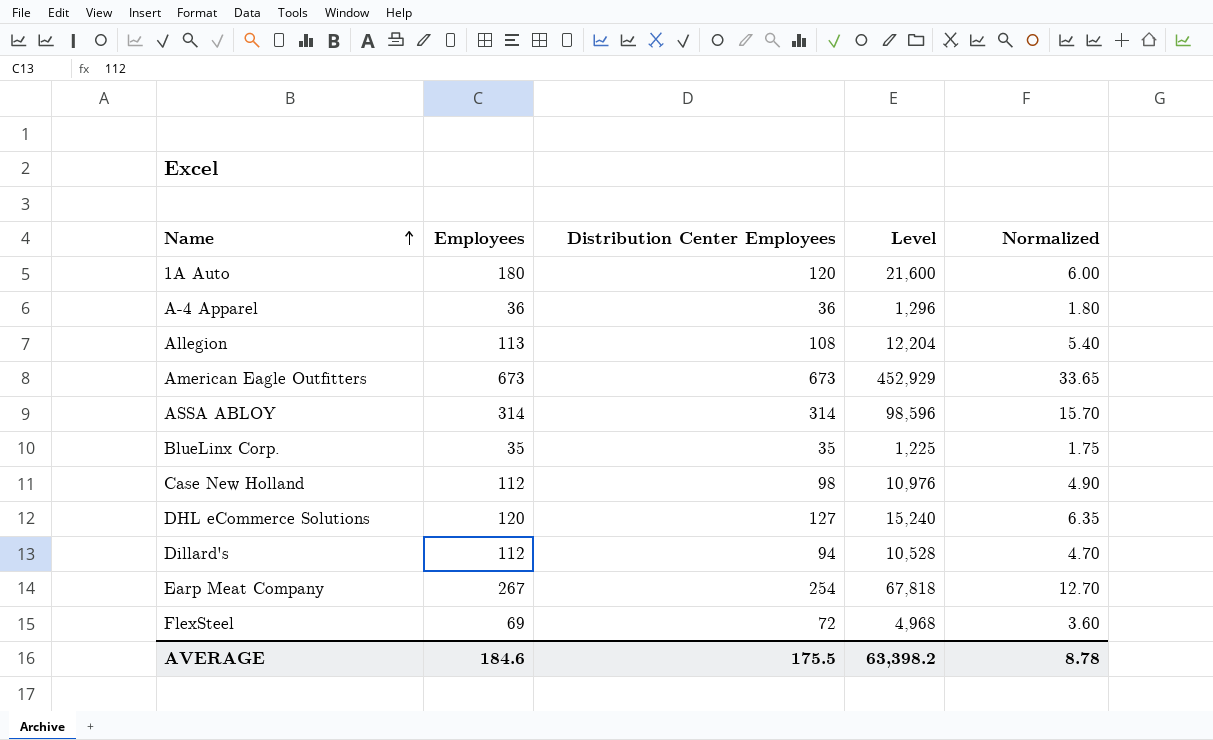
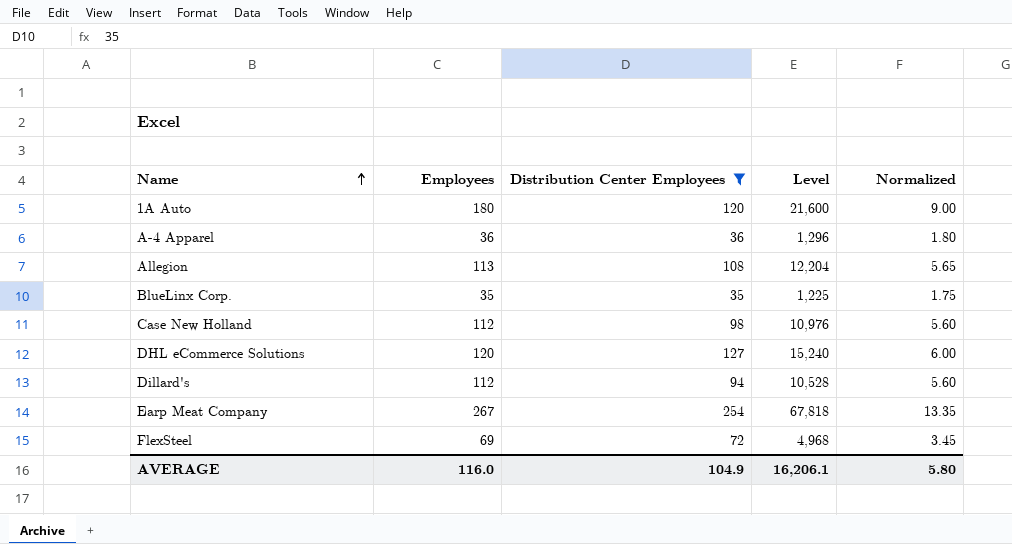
filter: none -> Distribution Center Employees <= 254
column Normalized | formula: [Distribution Center Employees] * 0.05 -> [Employees] * 0.05
AVERAGE | Employees: 184.6 -> 116.0
AVERAGE | Distribution Center Employees: 175.5 -> 104.9
AVERAGE | Level: 63,398.2 -> 16,206.1
AVERAGE | Normalized: 8.78 -> 5.80

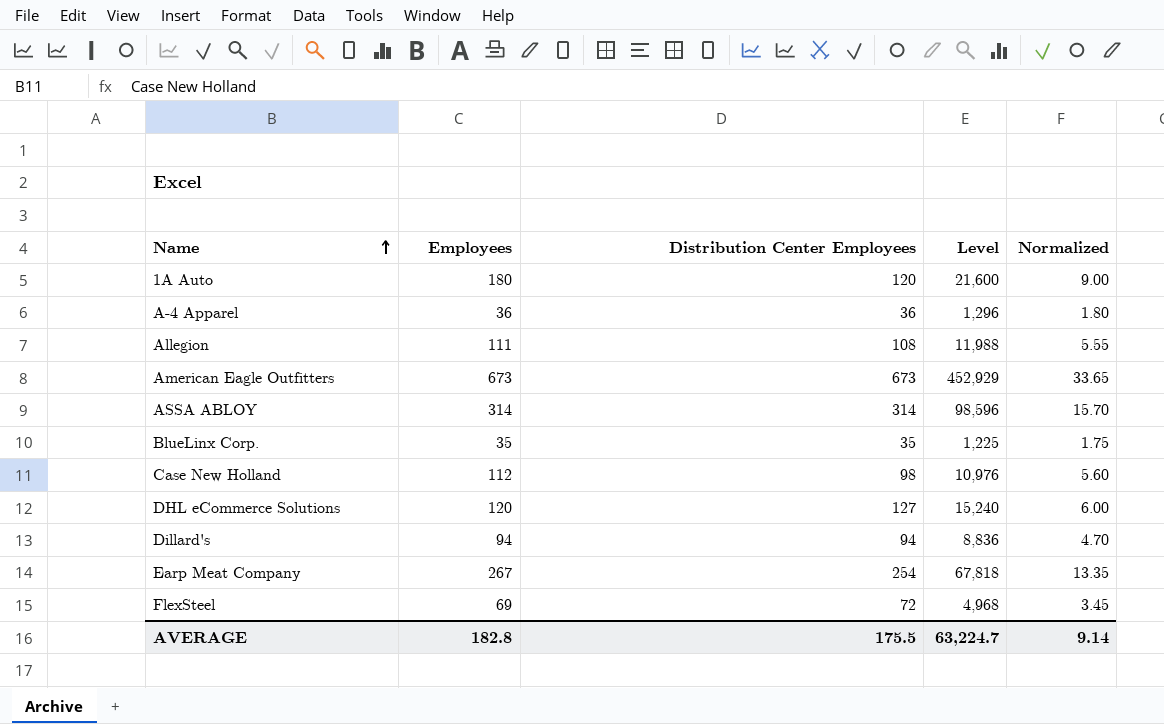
filter: Distribution Center Employees <= 254 -> none
Allegion | Employees: 113 -> 111
Allegion | Level: 12,204 -> 11,988
Allegion | Normalized: 5.65 -> 5.55
Dillard's | Employees: 112 -> 94
Dillard's | Level: 10,528 -> 8,836
Dillard's | Normalized: 5.60 -> 4.70
AVERAGE | Employees: 116.0 -> 182.8
AVERAGE | Distribution Center Employees: 104.9 -> 175.5
AVERAGE | Level: 16,206.1 -> 63,224.7
AVERAGE | Normalized: 5.80 -> 9.14

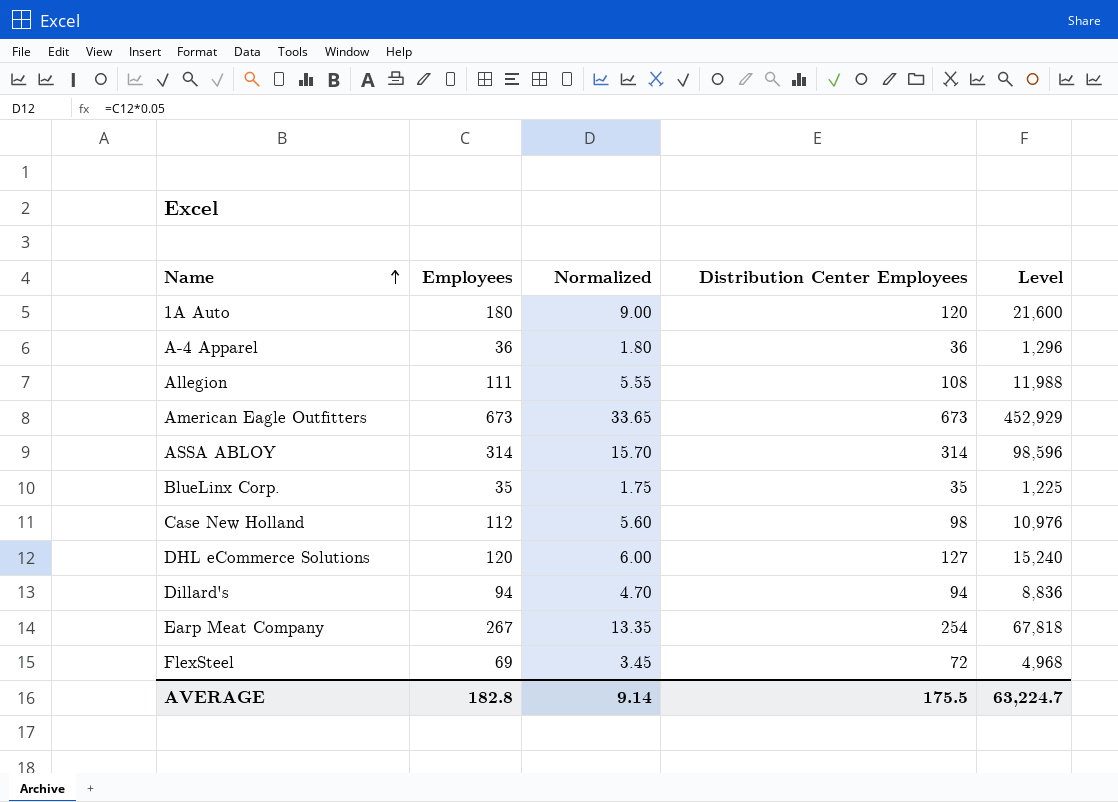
column Normalized | position: 5 -> 3

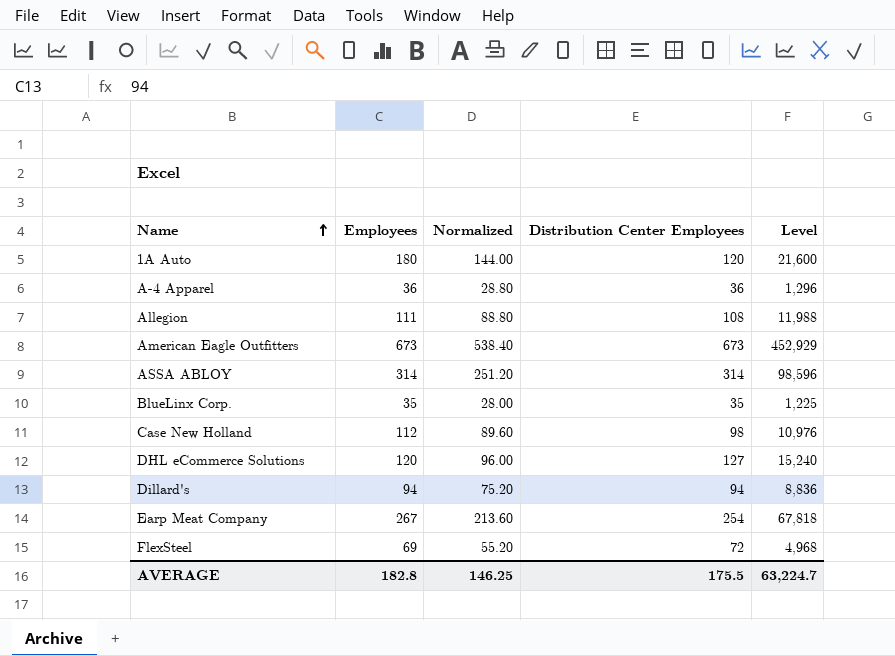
column Normalized | formula: [Employees] * 0.05 -> [Employees] * 0.8
AVERAGE | Normalized: 9.14 -> 146.25

